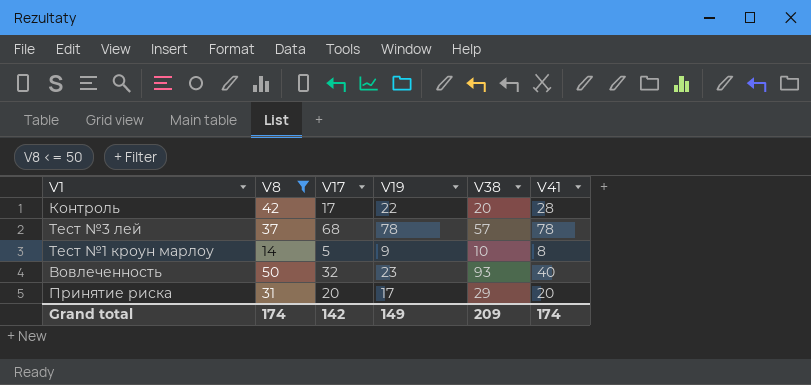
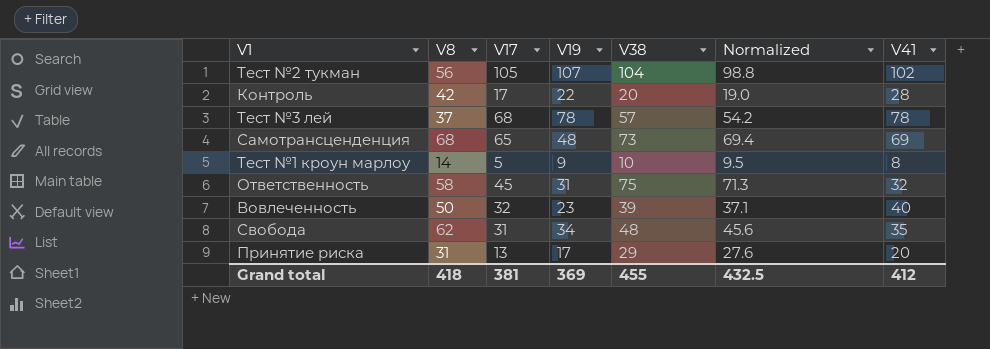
filter: V8 <= 50 -> none
column Normalized | formula: none -> [V38] * 0.95
Вовлеченность | V38: 93 -> 39
Принятие риска | V17: 20 -> 13
Grand total | V8: 174 -> 418
Grand total | V17: 142 -> 381
Grand total | V19: 149 -> 369
Grand total | V38: 209 -> 455
Grand total | V41: 174 -> 412

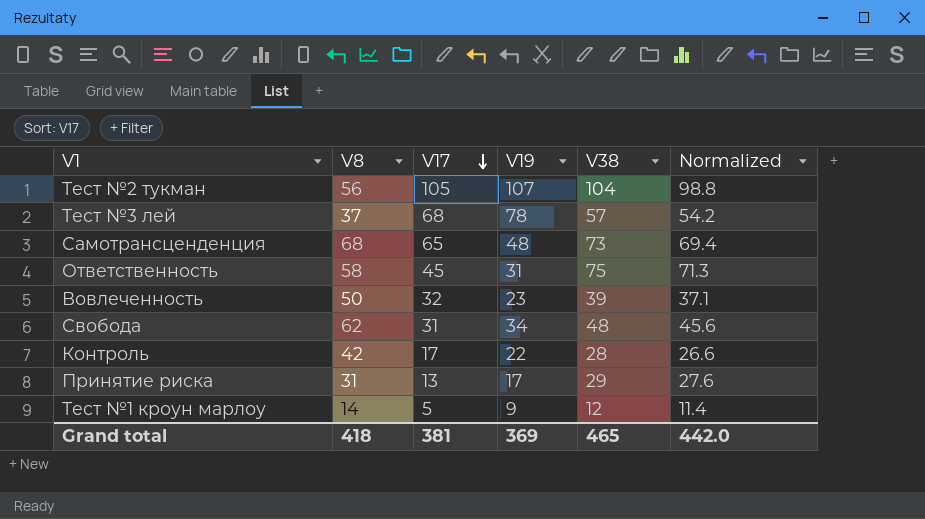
row order: none -> V17 descending
column V41 | position: 7 -> none
Контроль | V38: 20 -> 28
Контроль | Normalized: 19.0 -> 26.6
Тест №1 кроун марлоу | V38: 10 -> 12
Тест №1 кроун марлоу | Normalized: 9.5 -> 11.4
Grand total | V38: 455 -> 465
Grand total | Normalized: 432.5 -> 442.0

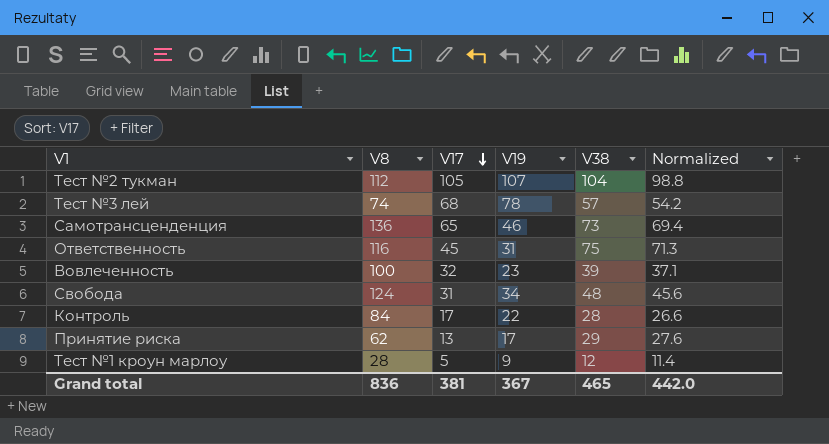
Тест №2 тукман | V8: 56 -> 112
Тест №3 лей | V8: 37 -> 74
Самотрансценденция | V8: 68 -> 136
Самотрансценденция | V19: 48 -> 46
Ответственность | V8: 58 -> 116
Вовлеченность | V8: 50 -> 100
Свобода | V8: 62 -> 124
Контроль | V8: 42 -> 84
Принятие риска | V8: 31 -> 62
Тест №1 кроун марлоу | V8: 14 -> 28
Grand total | V8: 418 -> 836
Grand total | V19: 369 -> 367

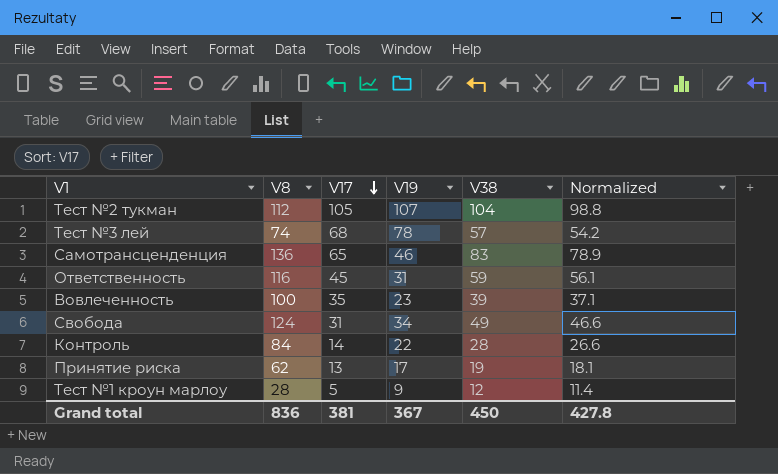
Самотрансценденция | V38: 73 -> 83
Самотрансценденция | Normalized: 69.4 -> 78.9
Ответственность | V38: 75 -> 59
Ответственность | Normalized: 71.3 -> 56.1
Вовлеченность | V17: 32 -> 35
Свобода | V38: 48 -> 49
Свобода | Normalized: 45.6 -> 46.6
Контроль | V17: 17 -> 14
Принятие риска | V38: 29 -> 19
Принятие риска | Normalized: 27.6 -> 18.1
Grand total | V38: 465 -> 450
Grand total | Normalized: 442.0 -> 427.8

